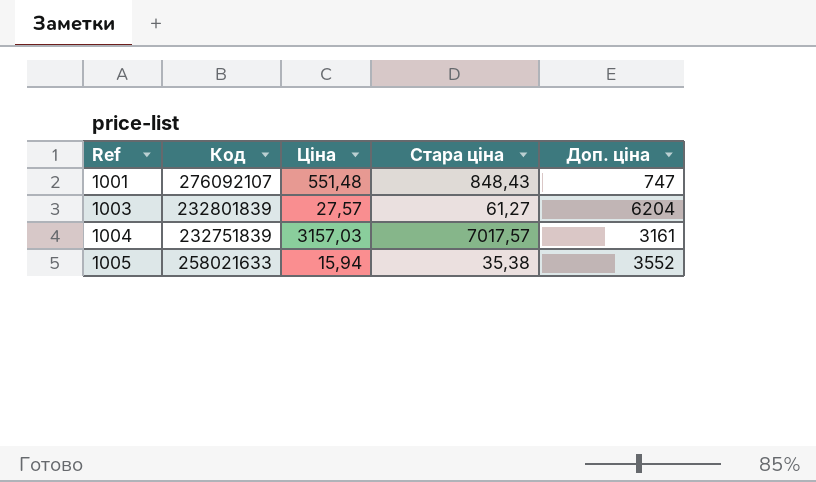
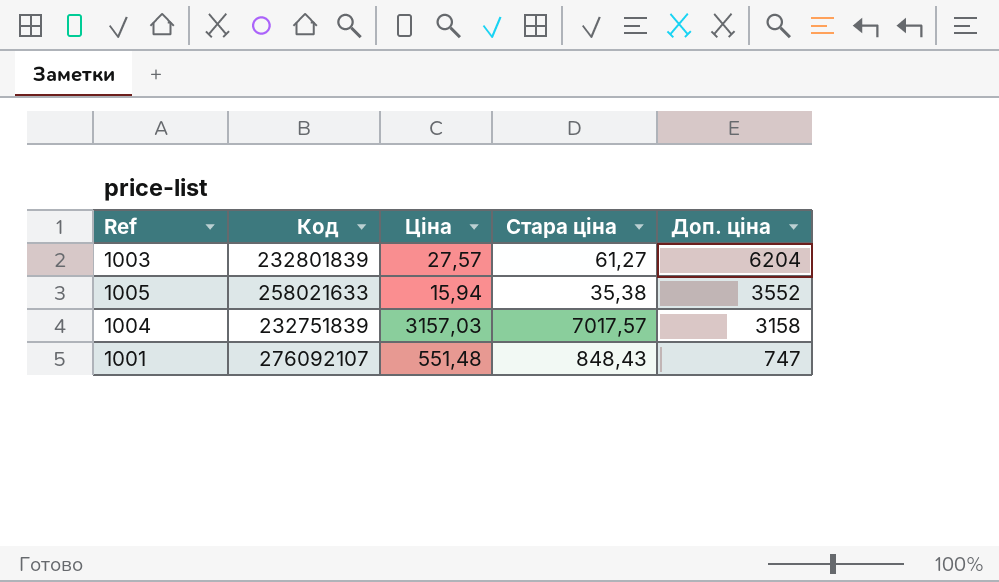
row order: Ref ascending -> Доп. ціна descending
1004 | Доп. ціна: 3161 -> 3158

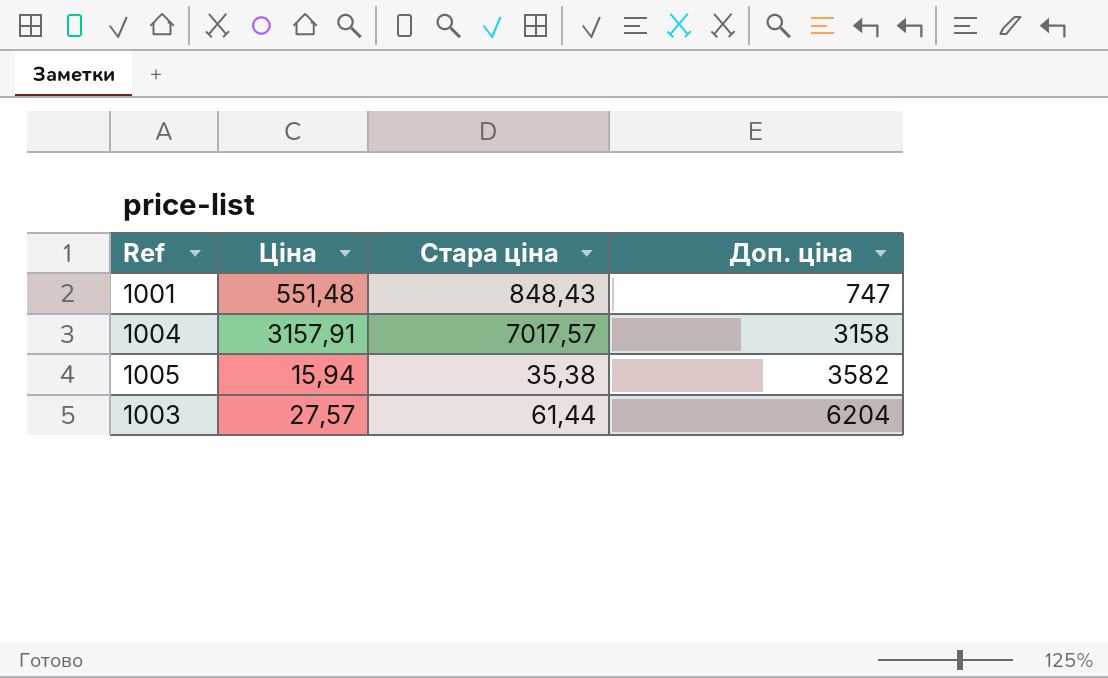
row order: Доп. ціна descending -> Доп. ціна ascending
column Код | position: 2 -> none
1004 | Ціна: 3157,03 -> 3157,91
1005 | Доп. ціна: 3552 -> 3582
1003 | Стара ціна: 61,27 -> 61,44

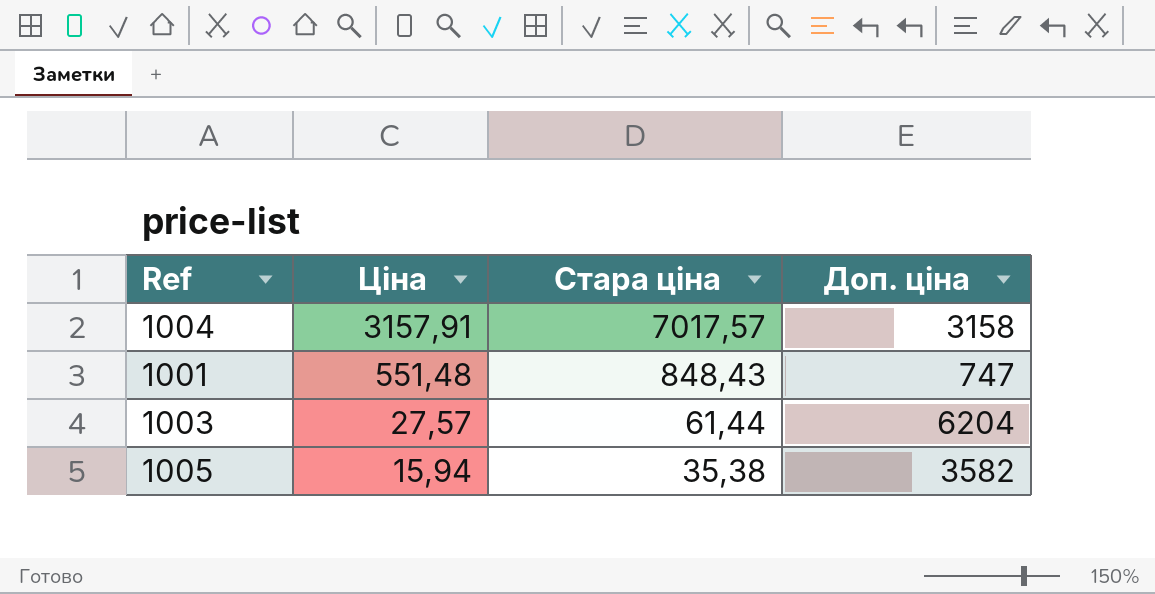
row order: Доп. ціна ascending -> Ціна descending

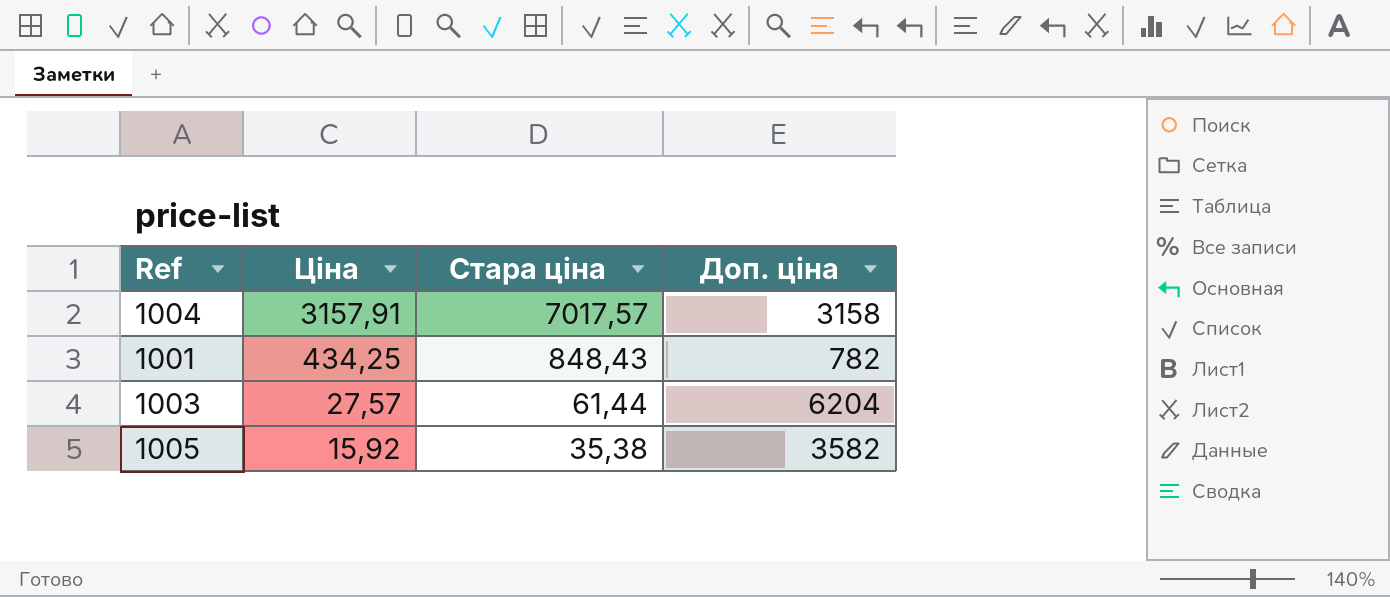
1001 | Ціна: 551,48 -> 434,25
1001 | Доп. ціна: 747 -> 782
1005 | Ціна: 15,94 -> 15,92

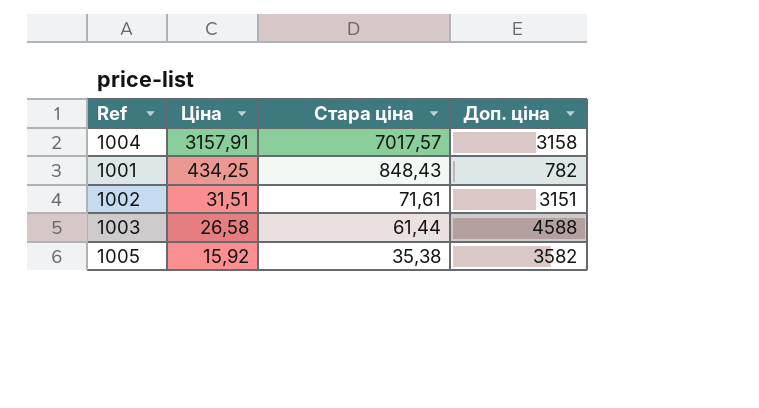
row 1002: none -> 31,51 | 71,61 | 3151
1003 | Ціна: 27,57 -> 26,58
1003 | Доп. ціна: 6204 -> 4588

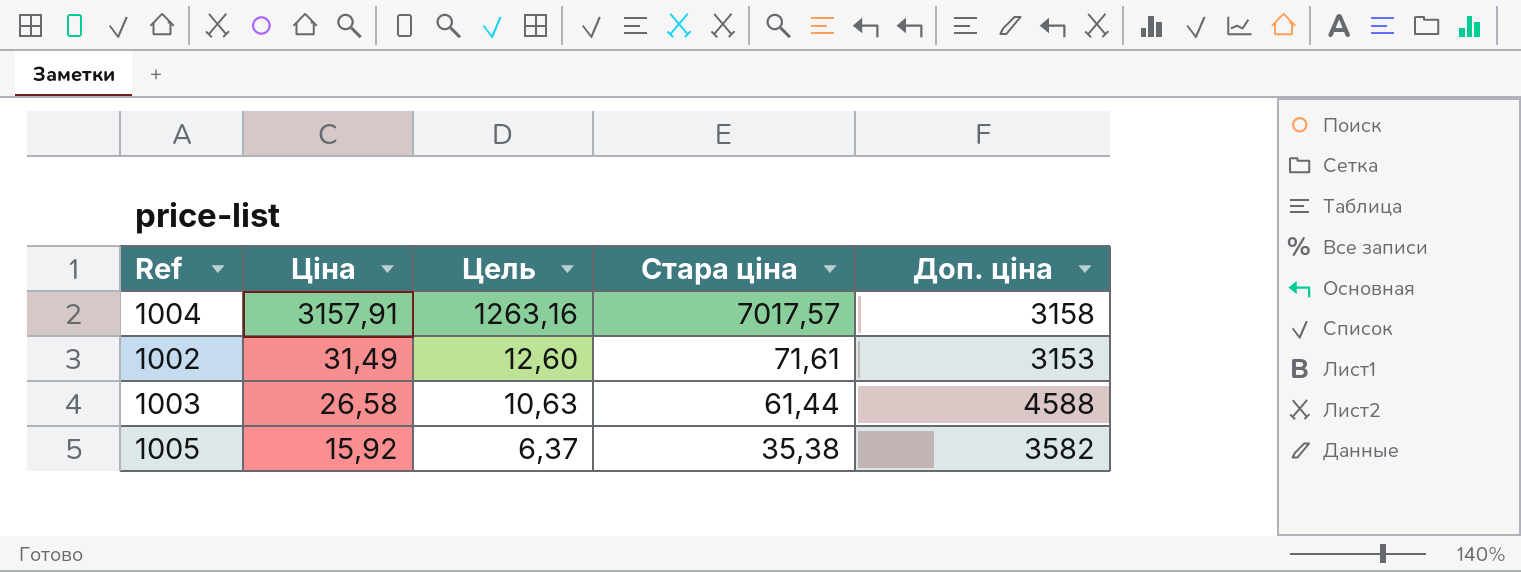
column Цель | formula: none -> [Ціна] * 0,4
row 1001: 434,25 | 848,43 | 782 -> none
1002 | Ціна: 31,51 -> 31,49
1002 | Доп. ціна: 3151 -> 3153

